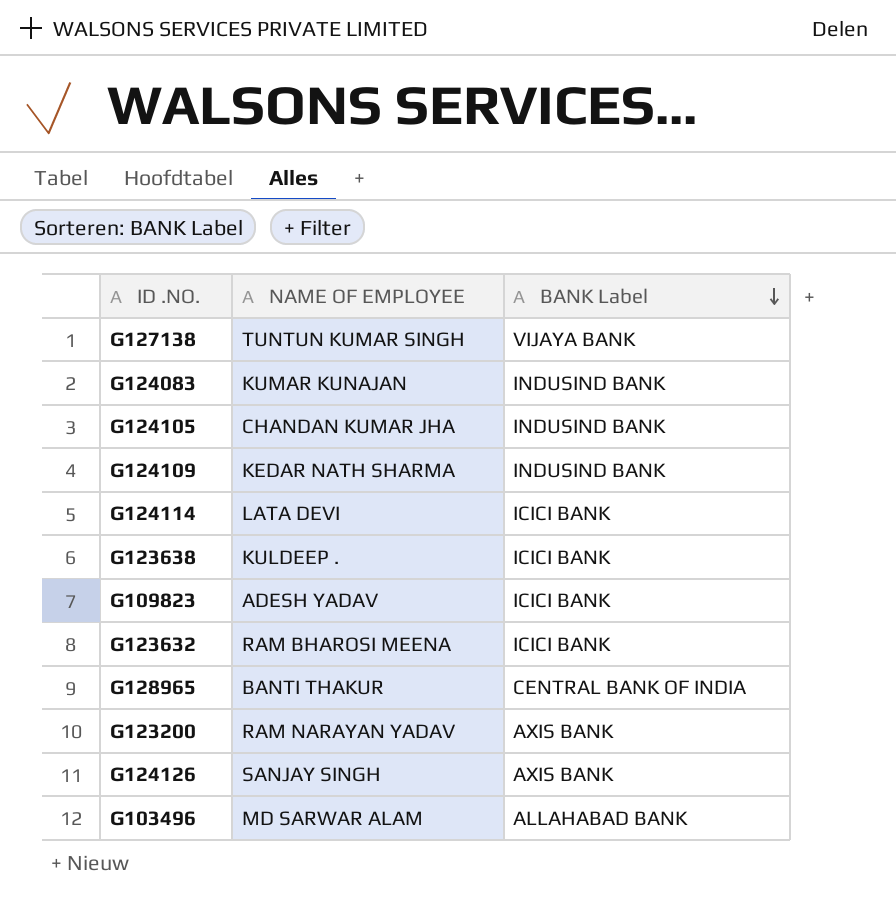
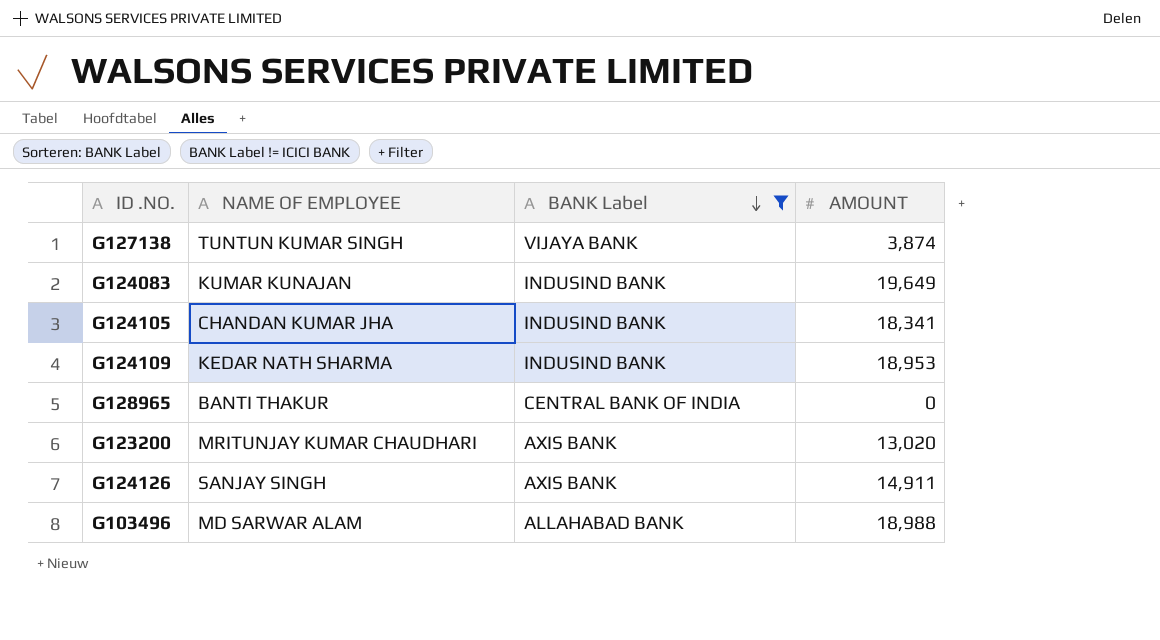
filter: none -> BANK Label != ICICI BANK
column AMOUNT | position: none -> 4
G123200 | NAME OF EMPLOYEE: RAM NARAYAN YADAV -> MRITUNJAY KUMAR CHAUDHARI

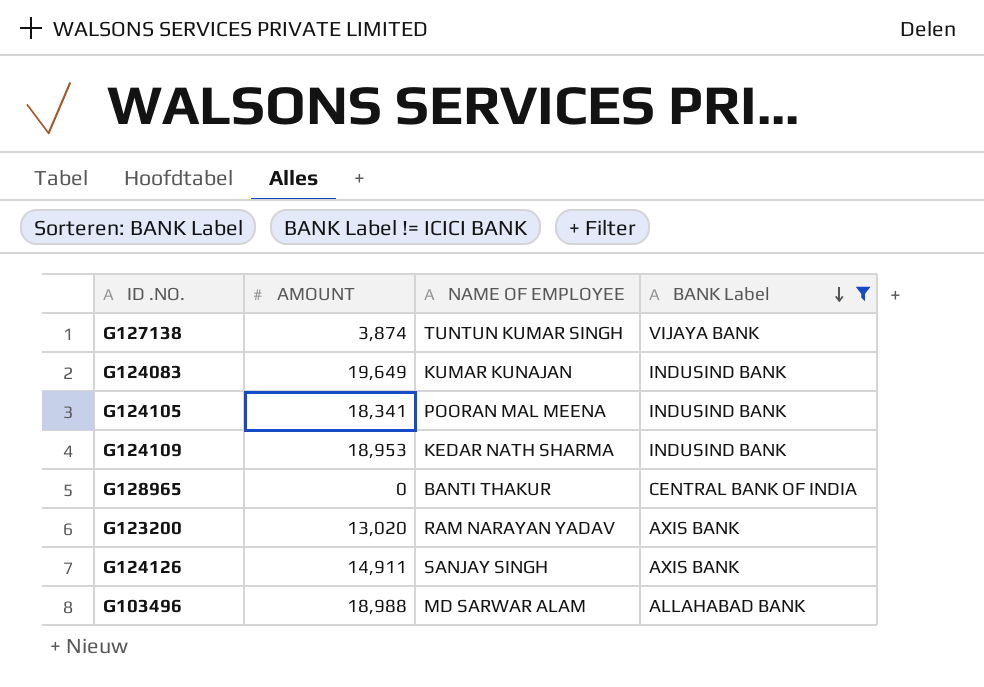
column AMOUNT | position: 4 -> 2
G124105 | NAME OF EMPLOYEE: CHANDAN KUMAR JHA -> POORAN MAL MEENA
G123200 | NAME OF EMPLOYEE: MRITUNJAY KUMAR CHAUDHARI -> RAM NARAYAN YADAV

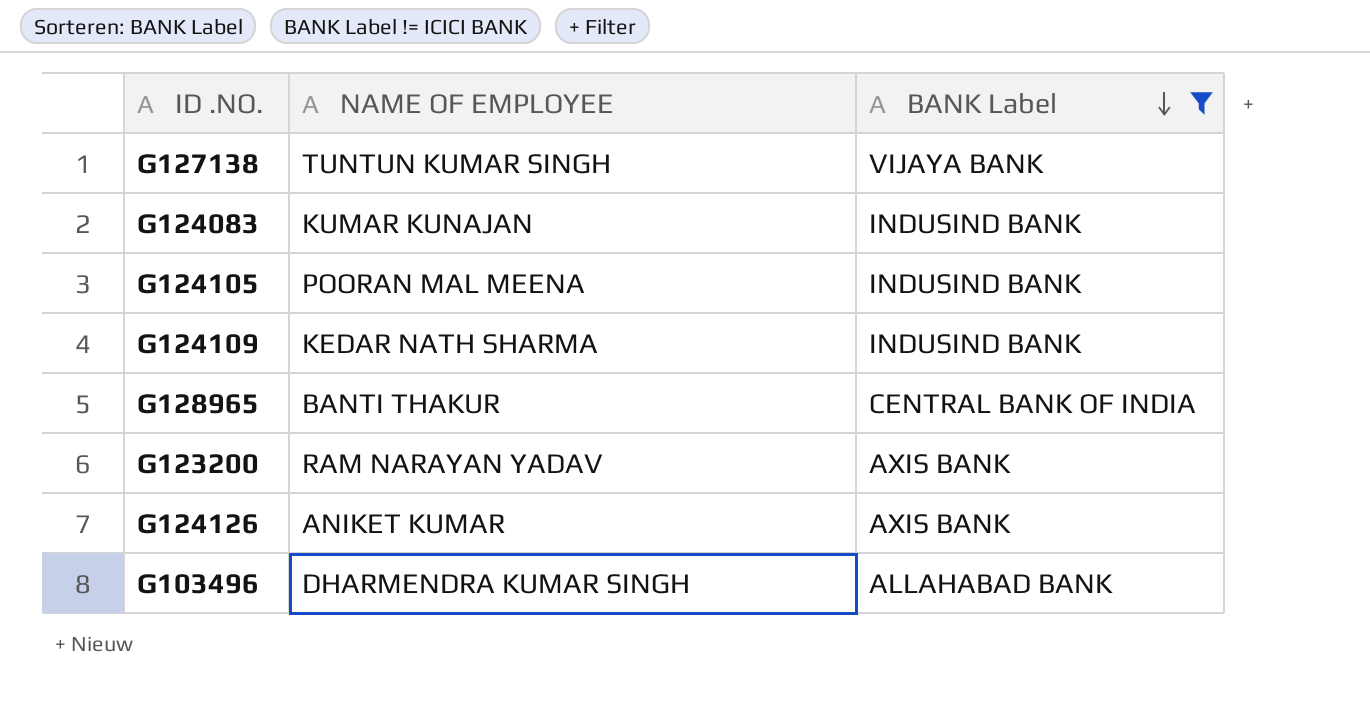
column AMOUNT | position: 2 -> none
G124126 | NAME OF EMPLOYEE: SANJAY SINGH -> ANIKET KUMAR
G103496 | NAME OF EMPLOYEE: MD SARWAR ALAM -> DHARMENDRA KUMAR SINGH

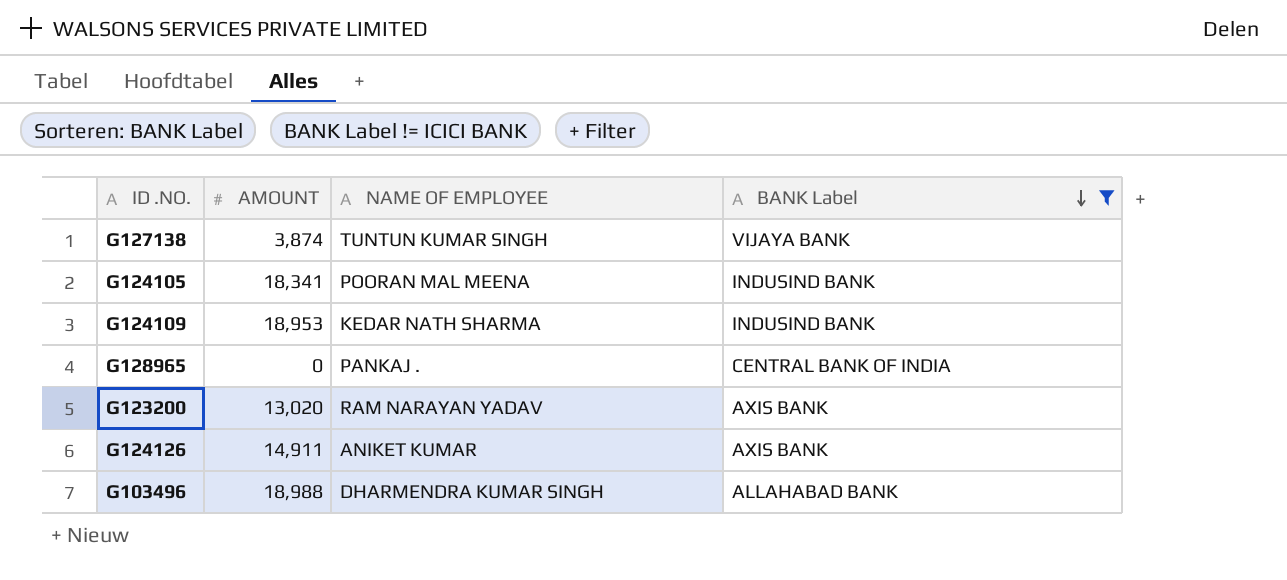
column AMOUNT | position: none -> 2
row G124083: KUMAR KUNAJAN | INDUSIND BANK -> none
G128965 | NAME OF EMPLOYEE: BANTI THAKUR -> PANKAJ .

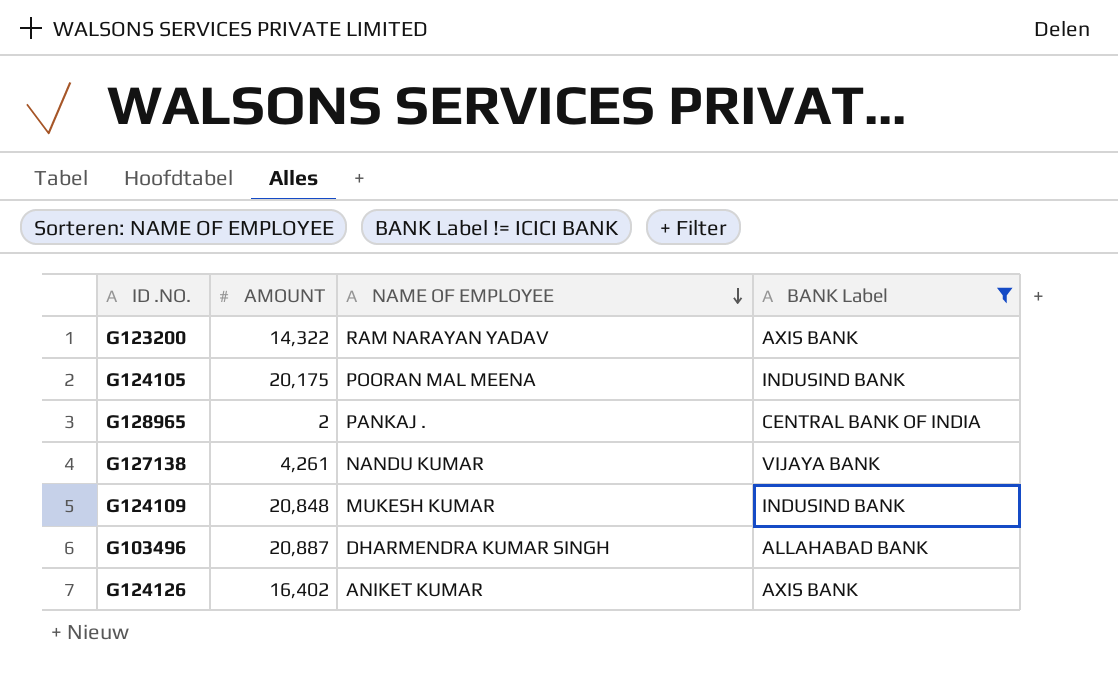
row order: BANK Label descending -> NAME OF EMPLOYEE descending
G123200 | AMOUNT: 13,020 -> 14,322
G124105 | AMOUNT: 18,341 -> 20,175
G128965 | AMOUNT: 0 -> 2
G127138 | AMOUNT: 3,874 -> 4,261
G127138 | NAME OF EMPLOYEE: TUNTUN KUMAR SINGH -> NANDU KUMAR
G124109 | AMOUNT: 18,953 -> 20,848
G124109 | NAME OF EMPLOYEE: KEDAR NATH SHARMA -> MUKESH KUMAR
G103496 | AMOUNT: 18,988 -> 20,887
G124126 | AMOUNT: 14,911 -> 16,402

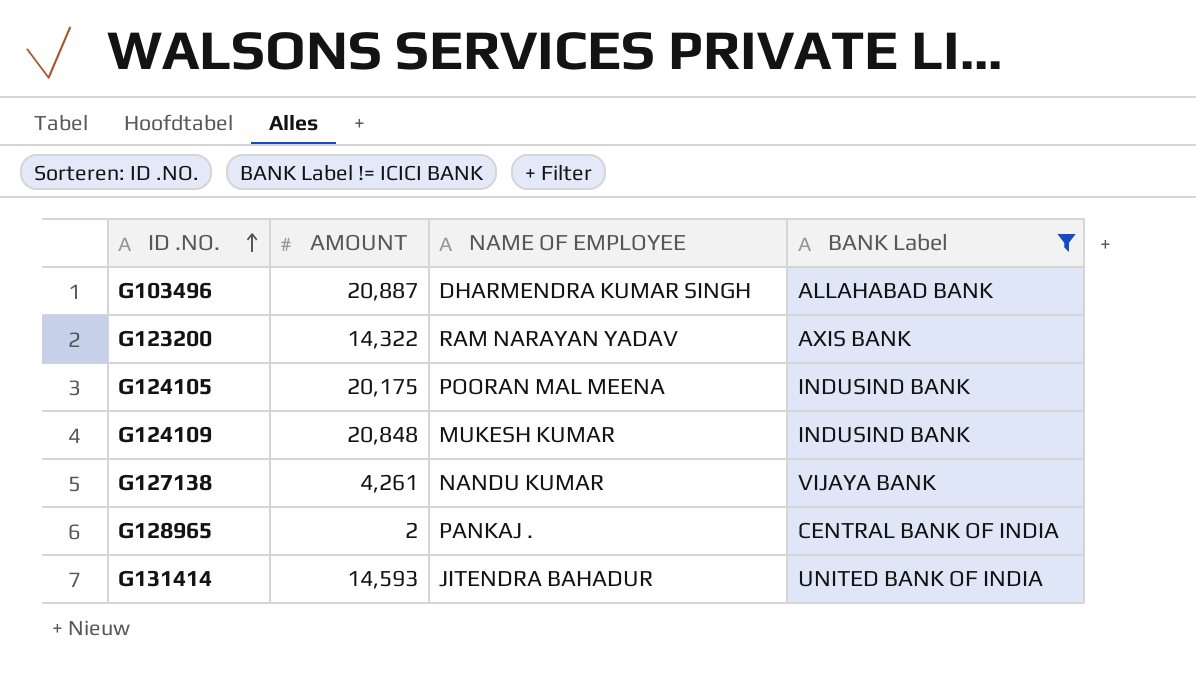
row order: NAME OF EMPLOYEE descending -> ID .NO. ascending
row G124126: 16,402 | ANIKET KUMAR | AXIS BANK -> none
row G131414: none -> 14,593 | JITENDRA BAHADUR | UNITED BANK OF INDIA

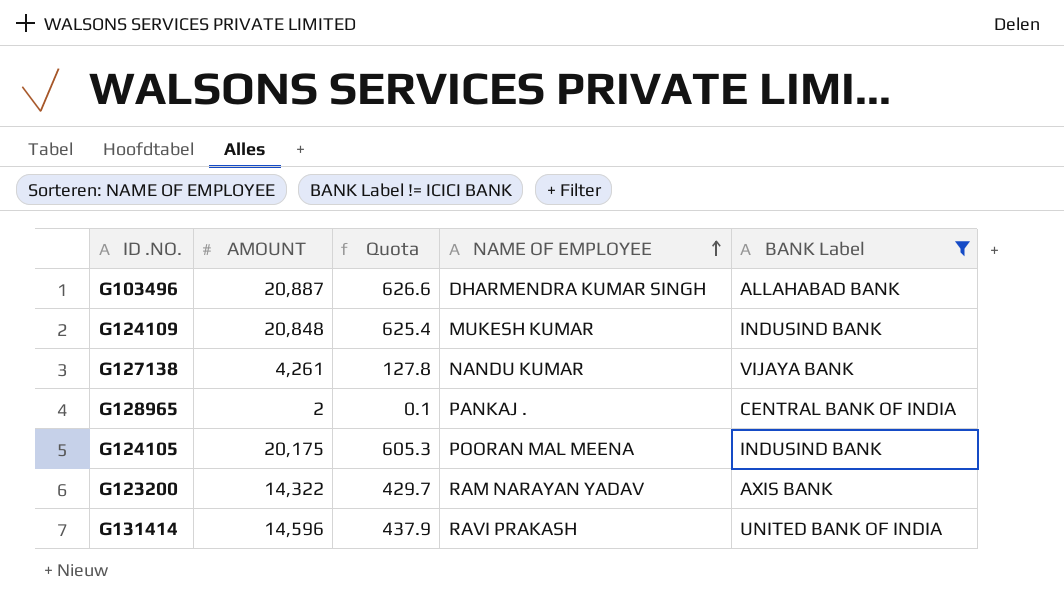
row order: ID .NO. ascending -> NAME OF EMPLOYEE ascending
column Quota | formula: none -> [AMOUNT] * 0.03
G131414 | AMOUNT: 14,593 -> 14,596
G131414 | NAME OF EMPLOYEE: JITENDRA BAHADUR -> RAVI PRAKASH

